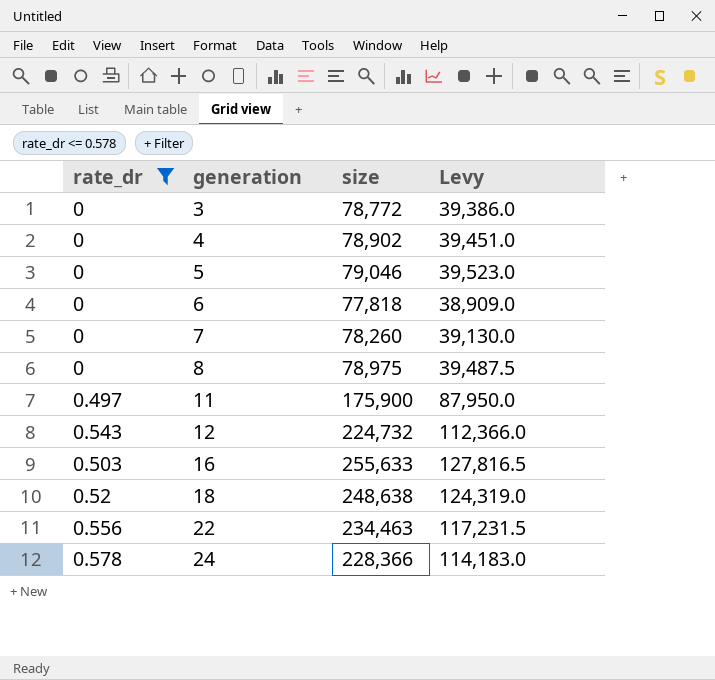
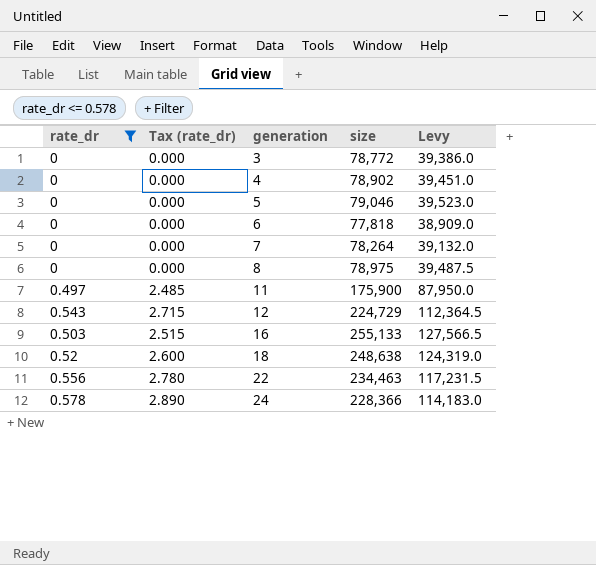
column Tax (rate_dr) | formula: none -> [rate_dr] * 5
7 | size: 78,260 -> 78,264
7 | Levy: 39,130.0 -> 39,132.0
12 | size: 224,732 -> 224,729
12 | Levy: 112,366.0 -> 112,364.5
16 | size: 255,633 -> 255,133
16 | Levy: 127,816.5 -> 127,566.5

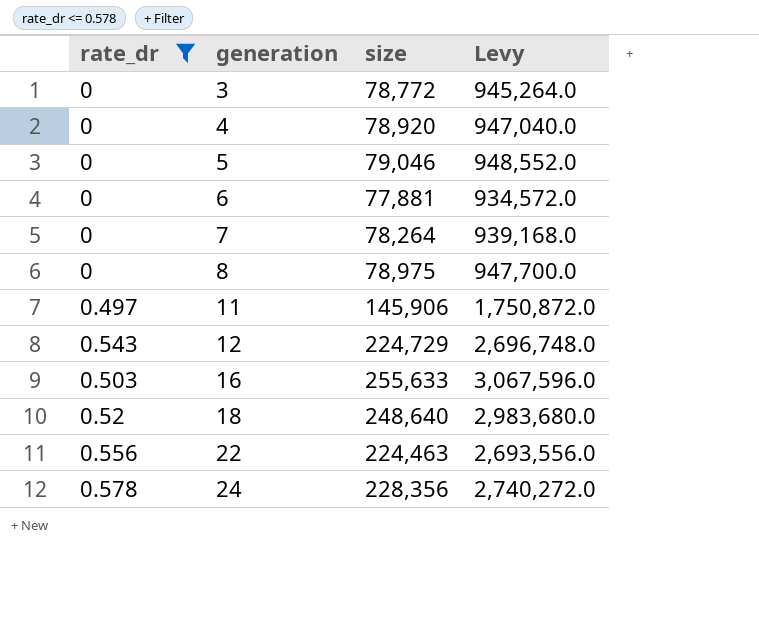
column Tax (rate_dr) | formula: [rate_dr] * 5 -> none
column Levy | formula: [size] * 0.5 -> [size] * 12
4 | size: 78,902 -> 78,920
6 | size: 77,818 -> 77,881
11 | size: 175,900 -> 145,906
16 | size: 255,133 -> 255,633
18 | size: 248,638 -> 248,640
22 | size: 234,463 -> 224,463
24 | size: 228,366 -> 228,356

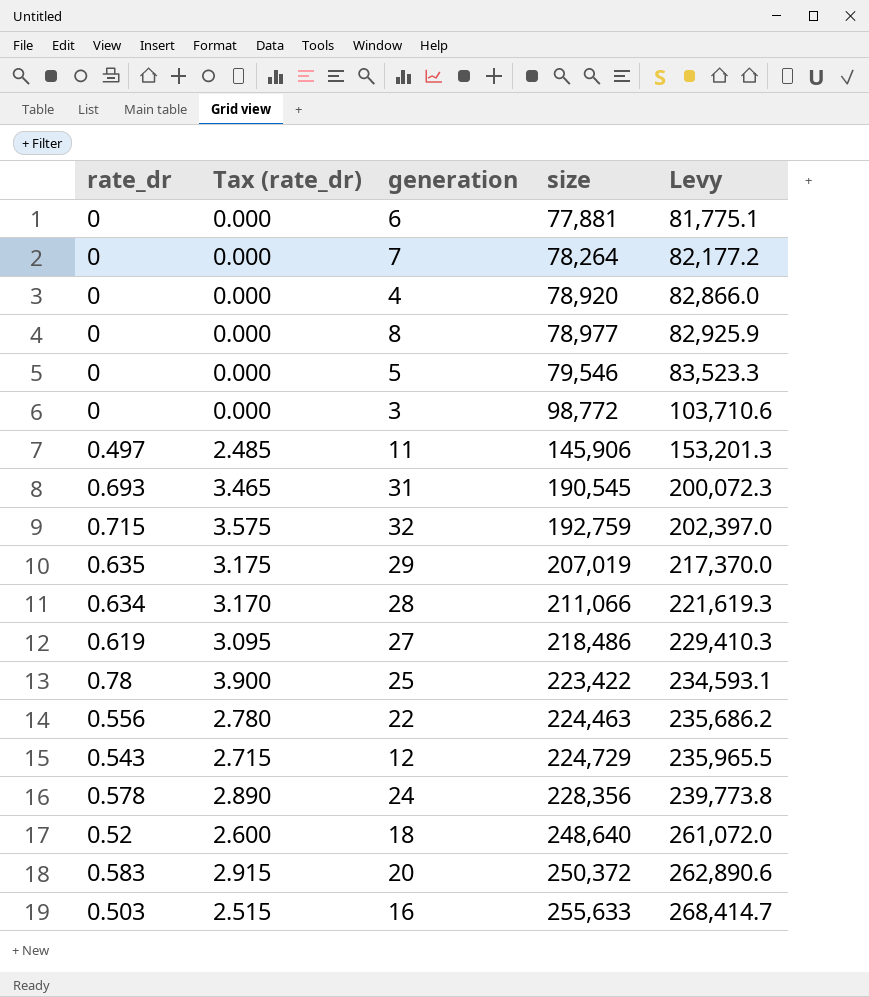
filter: rate_dr <= 0.578 -> none
row order: generation ascending -> size ascending
column Tax (rate_dr) | formula: none -> [rate_dr] * 5
column Levy | formula: [size] * 12 -> [size] * 1.05
8 | size: 78,975 -> 78,977
5 | size: 79,046 -> 79,546
3 | size: 78,772 -> 98,772

